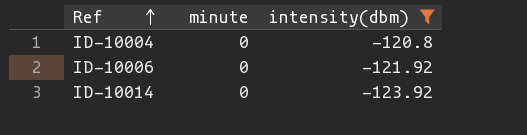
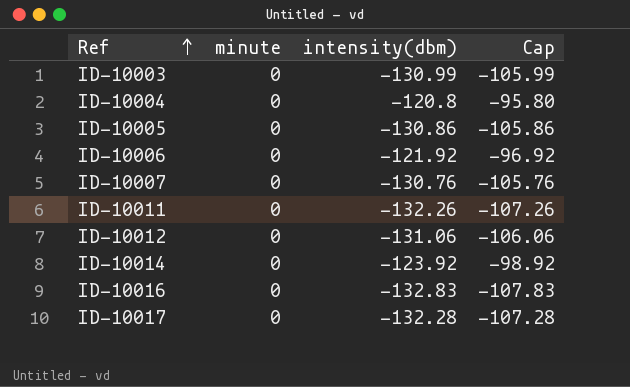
filter: intensity(dbm) >= -123.92 -> none
column Cap | formula: none -> [intensity(dbm)] + 25

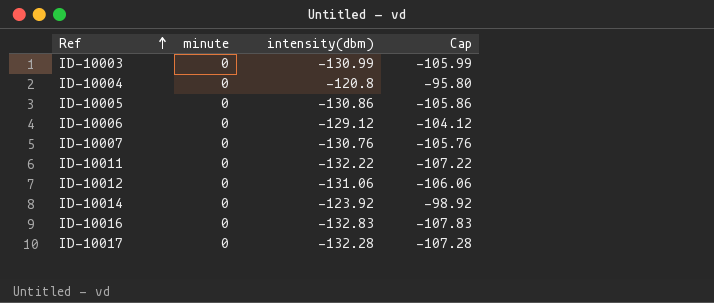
ID-10006 | intensity(dbm): -121.92 -> -129.12
ID-10006 | Cap: -96.92 -> -104.12
ID-10011 | intensity(dbm): -132.26 -> -132.22
ID-10011 | Cap: -107.26 -> -107.22

